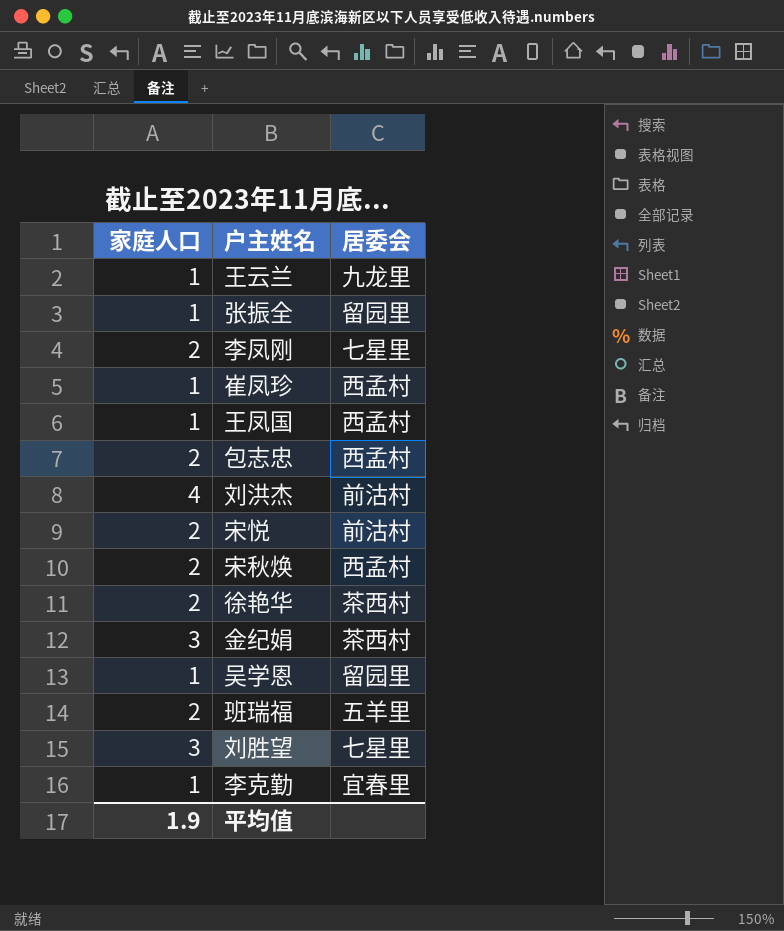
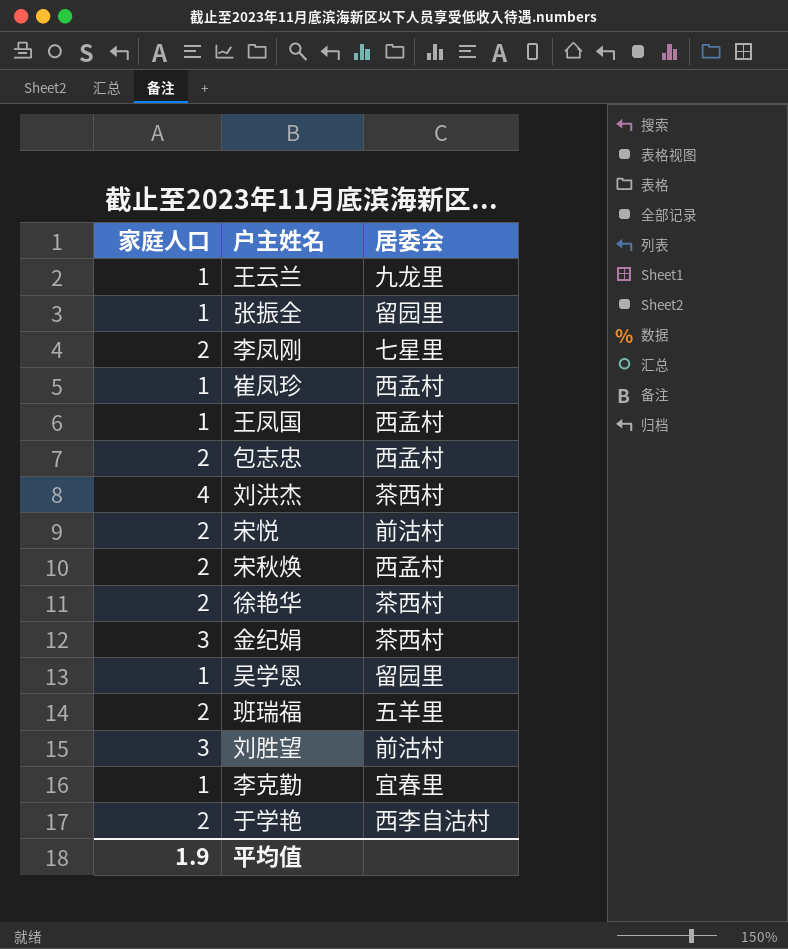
刘洪杰 | 居委会: 前沽村 -> 茶西村
刘胜望 | 居委会: 七星里 -> 前沽村
row 于学艳: none -> 2 | 西李自沽村

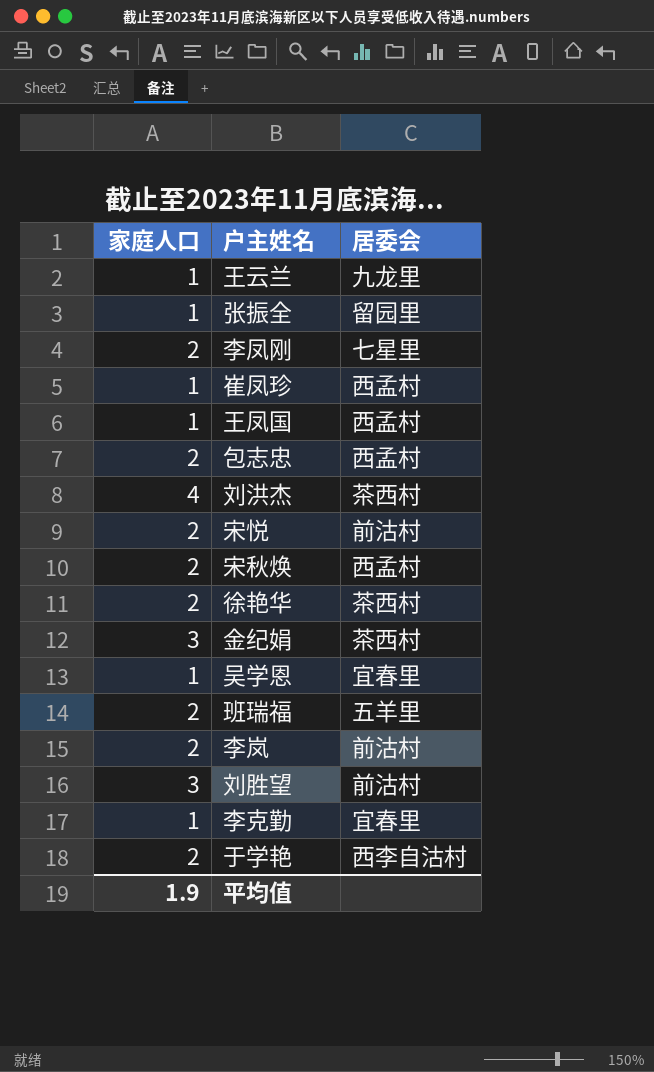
吴学恩 | 居委会: 留园里 -> 宜春里
row 李岚: none -> 2 | 前沽村

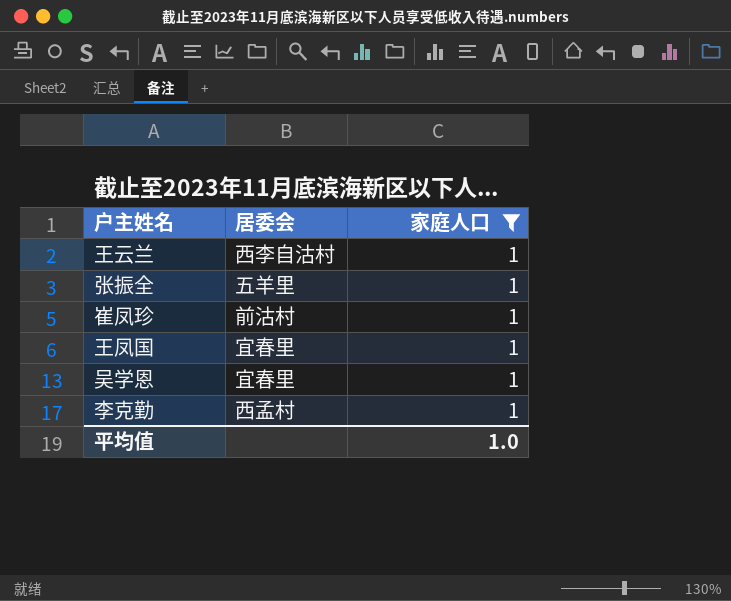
filter: none -> 家庭人口 = 1
column 家庭人口 | position: 1 -> 3
王云兰 | 居委会: 九龙里 -> 西李自沽村
张振全 | 居委会: 留园里 -> 五羊里
崔凤珍 | 居委会: 西孟村 -> 前沽村
王凤国 | 居委会: 西孟村 -> 宜春里
李克勤 | 居委会: 宜春里 -> 西孟村
平均值 | 家庭人口: 1.9 -> 1.0

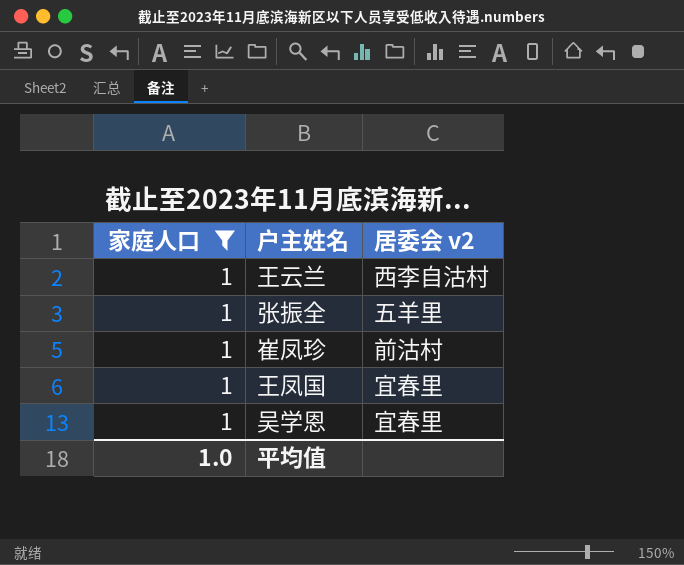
column 家庭人口 | position: 3 -> 1
column name: 居委会 -> 居委会 v2
row 李克勤: 西孟村 | 1 -> none

